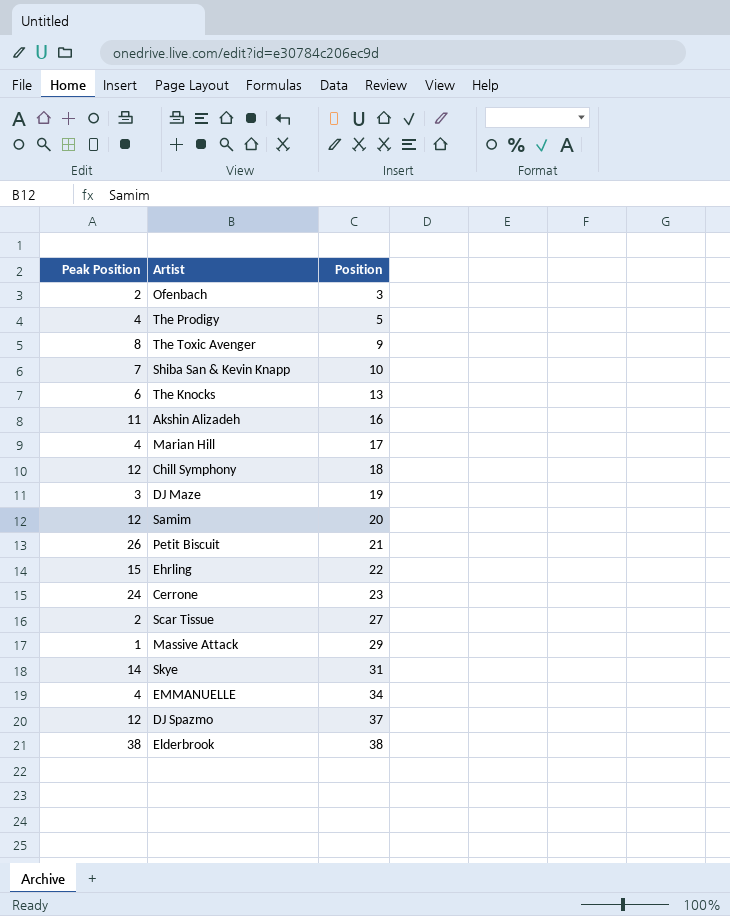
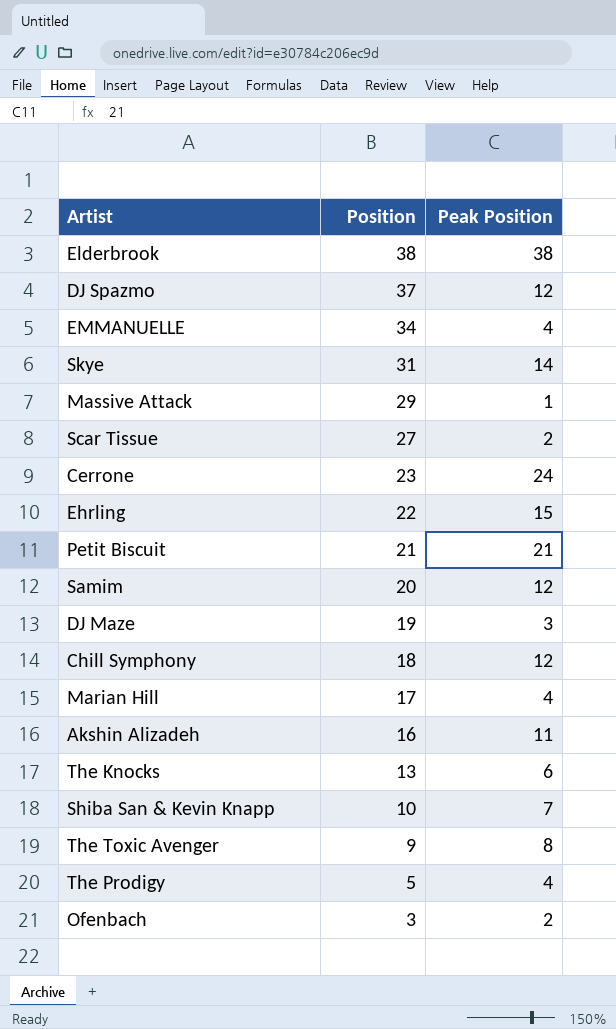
row order: Position ascending -> Position descending
column Peak Position | position: 1 -> 3
Petit Biscuit | Peak Position: 26 -> 21

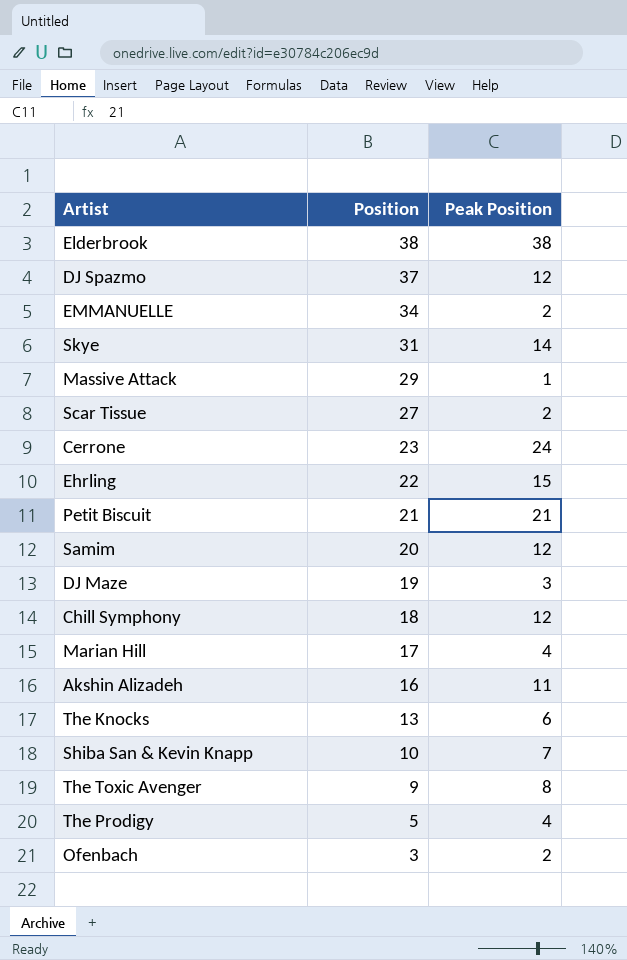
EMMANUELLE | Peak Position: 4 -> 2

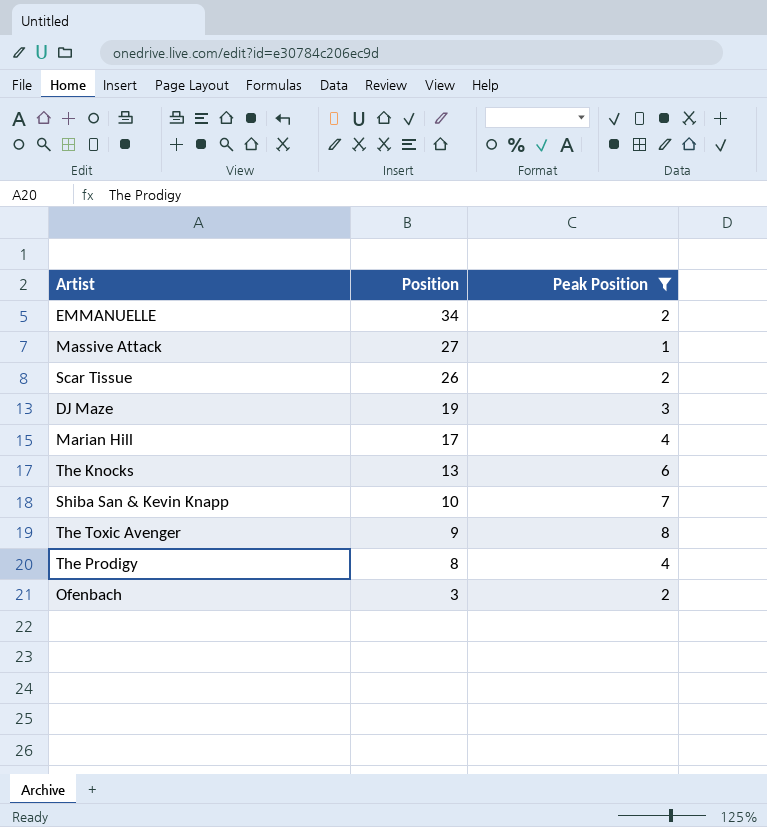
filter: none -> Peak Position <= 8
Massive Attack | Position: 29 -> 27
Scar Tissue | Position: 27 -> 26
The Prodigy | Position: 5 -> 8

